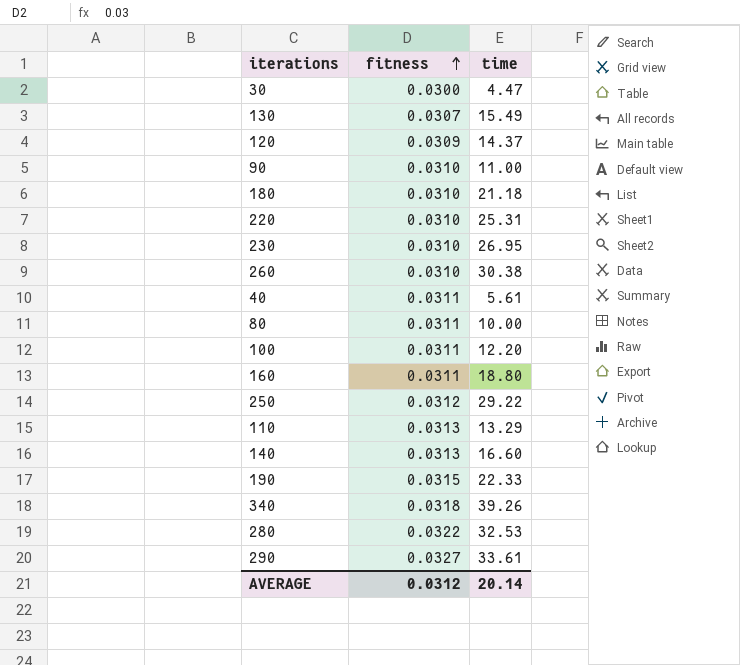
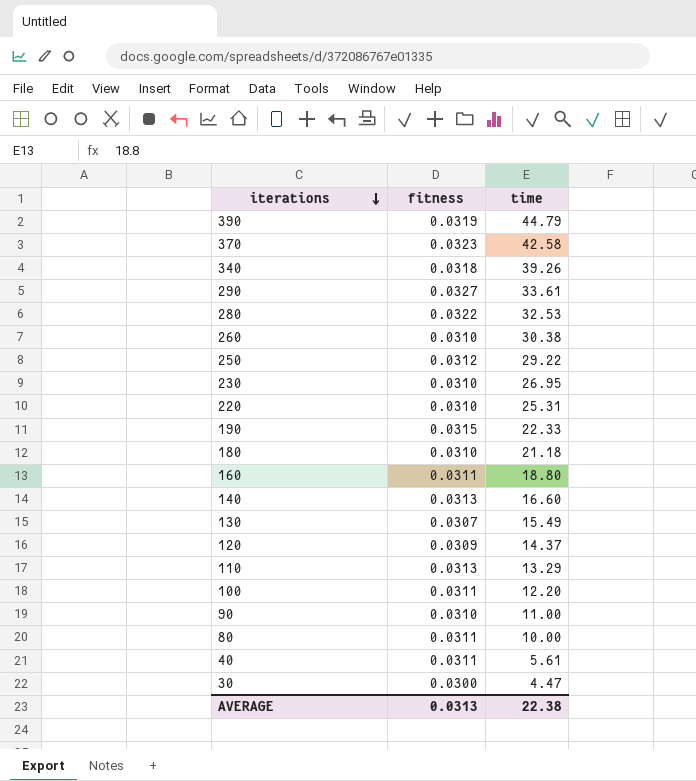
row order: fitness ascending -> iterations descending
row 390: none -> 0.0319 | 44.79
row 370: none -> 0.0323 | 42.58
AVERAGE | fitness: 0.0312 -> 0.0313
AVERAGE | time: 20.14 -> 22.38

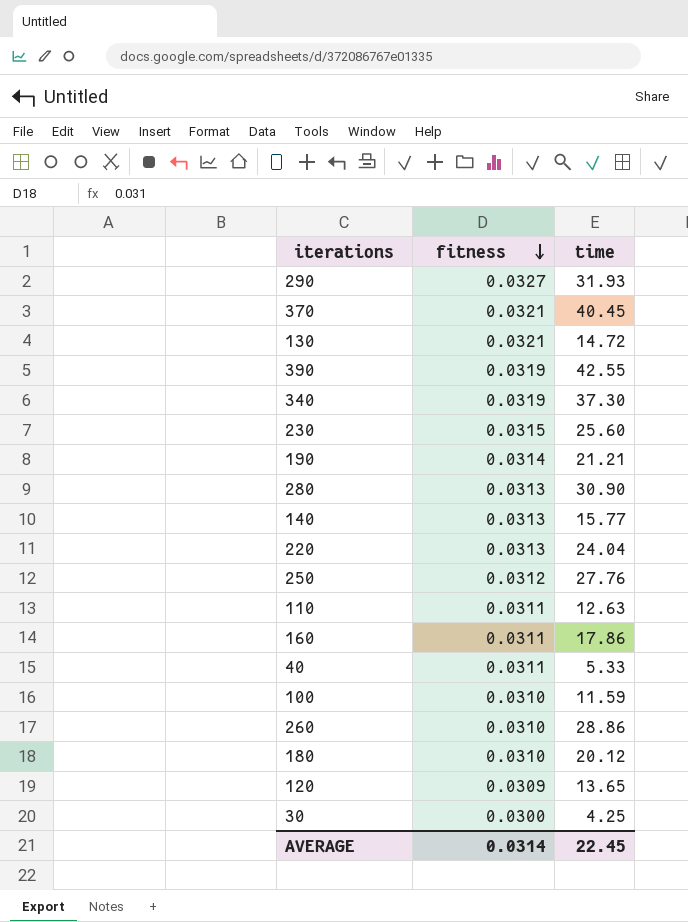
row order: iterations descending -> fitness descending
row 90: 0.0310 | 11.00 -> none
row 80: 0.0311 | 10.00 -> none
290 | time: 33.61 -> 31.93
370 | fitness: 0.0323 -> 0.0321
370 | time: 42.58 -> 40.45
130 | fitness: 0.0307 -> 0.0321
130 | time: 15.49 -> 14.72
390 | time: 44.79 -> 42.55
340 | fitness: 0.0318 -> 0.0319
340 | time: 39.26 -> 37.30
230 | fitness: 0.0310 -> 0.0315
230 | time: 26.95 -> 25.60
190 | fitness: 0.0315 -> 0.0314
190 | time: 22.33 -> 21.21
280 | fitness: 0.0322 -> 0.0313
280 | time: 32.53 -> 30.90
140 | time: 16.60 -> 15.77
220 | fitness: 0.0310 -> 0.0313
220 | time: 25.31 -> 24.04
250 | time: 29.22 -> 27.76
110 | fitness: 0.0313 -> 0.0311
110 | time: 13.29 -> 12.63
160 | time: 18.80 -> 17.86
40 | time: 5.61 -> 5.33
100 | fitness: 0.0311 -> 0.0310
100 | time: 12.20 -> 11.59
260 | time: 30.38 -> 28.86
180 | time: 21.18 -> 20.12
120 | time: 14.37 -> 13.65
30 | time: 4.47 -> 4.25
AVERAGE | fitness: 0.0313 -> 0.0314
AVERAGE | time: 22.38 -> 22.45

